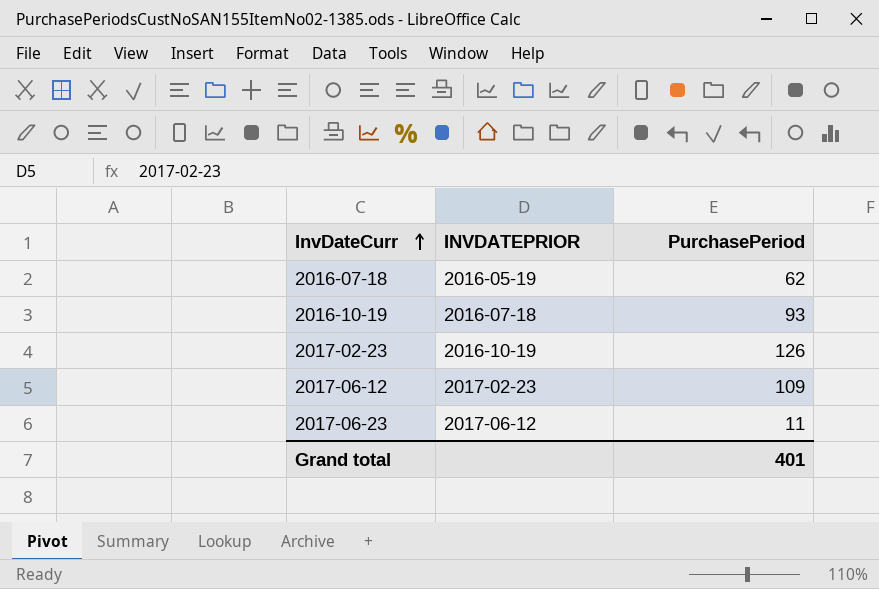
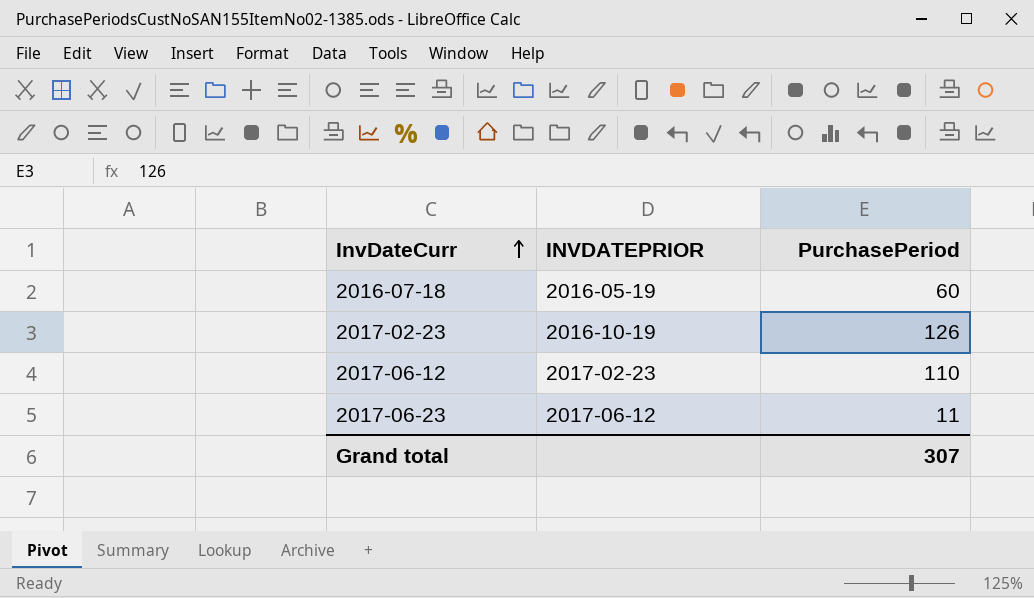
row 2016-10-19: 2016-07-18 | 93 -> none
2016-07-18 | PurchasePeriod: 62 -> 60
2017-06-12 | PurchasePeriod: 109 -> 110
Grand total | PurchasePeriod: 401 -> 307

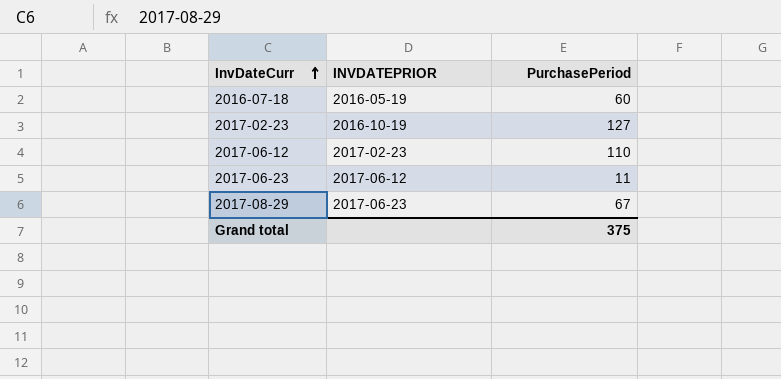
2017-02-23 | PurchasePeriod: 126 -> 127
row 2017-08-29: none -> 2017-06-23 | 67
Grand total | PurchasePeriod: 307 -> 375

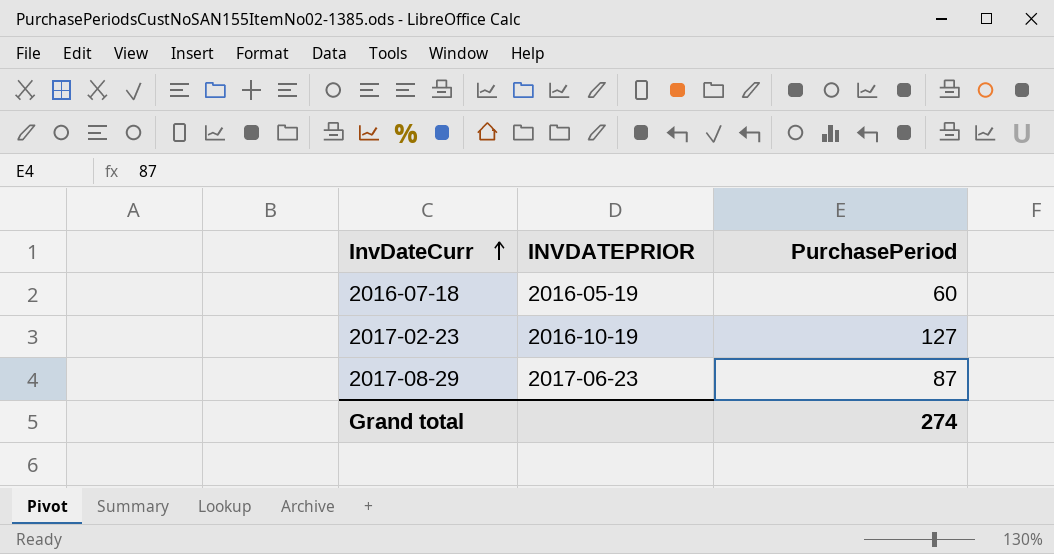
row 2017-06-12: 2017-02-23 | 110 -> none
row 2017-06-23: 2017-06-12 | 11 -> none
2017-08-29 | PurchasePeriod: 67 -> 87
Grand total | PurchasePeriod: 375 -> 274

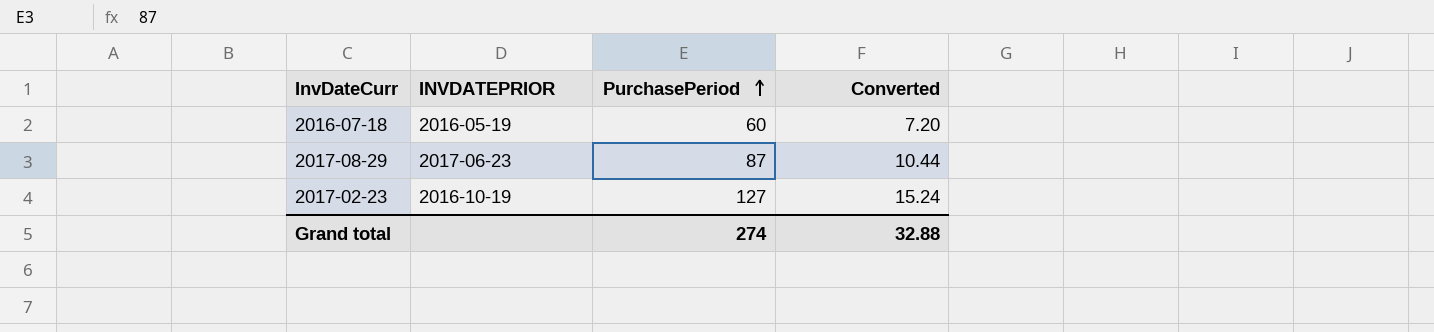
row order: InvDateCurr ascending -> PurchasePeriod ascending
column Converted | formula: none -> [PurchasePeriod] * 0.12

